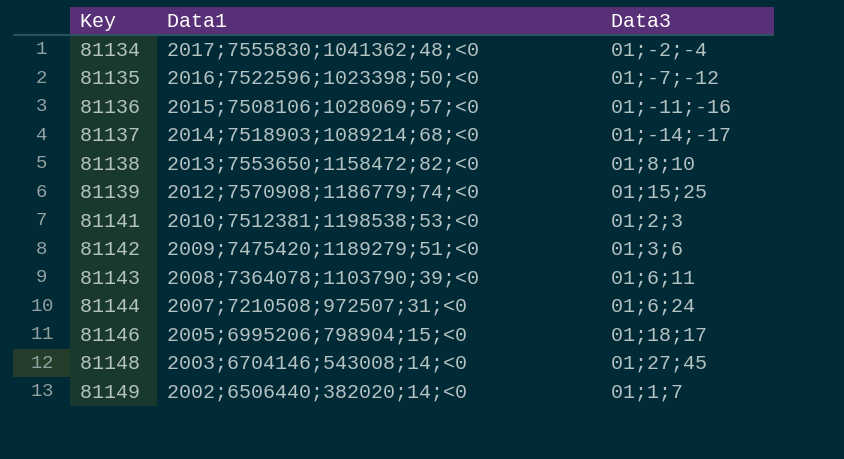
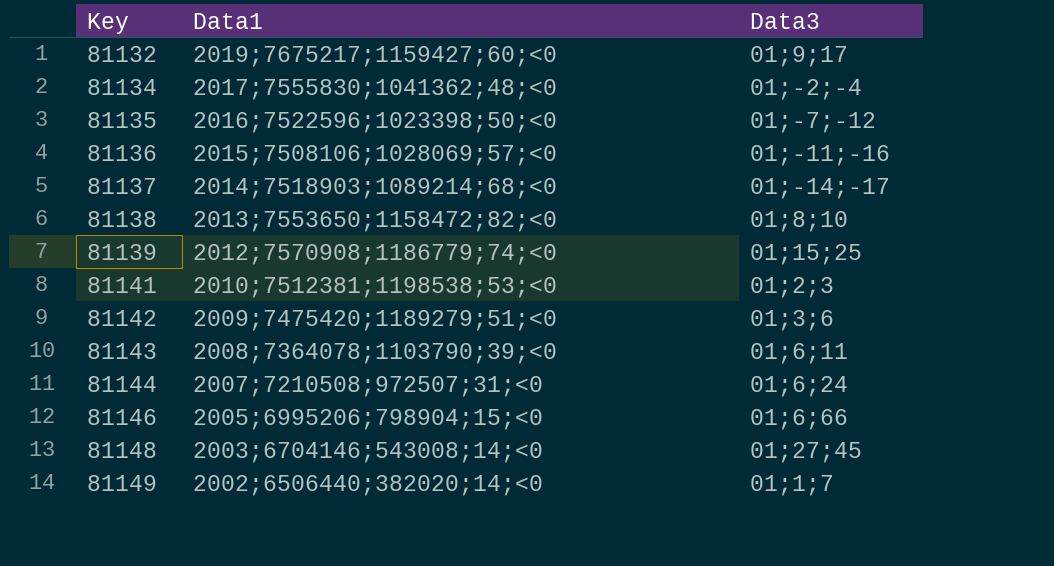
row 81132: none -> 2019;7675217;1159427;60;<0 | 01;9;17
81146 | Data3: 01;18;17 -> 01;6;66

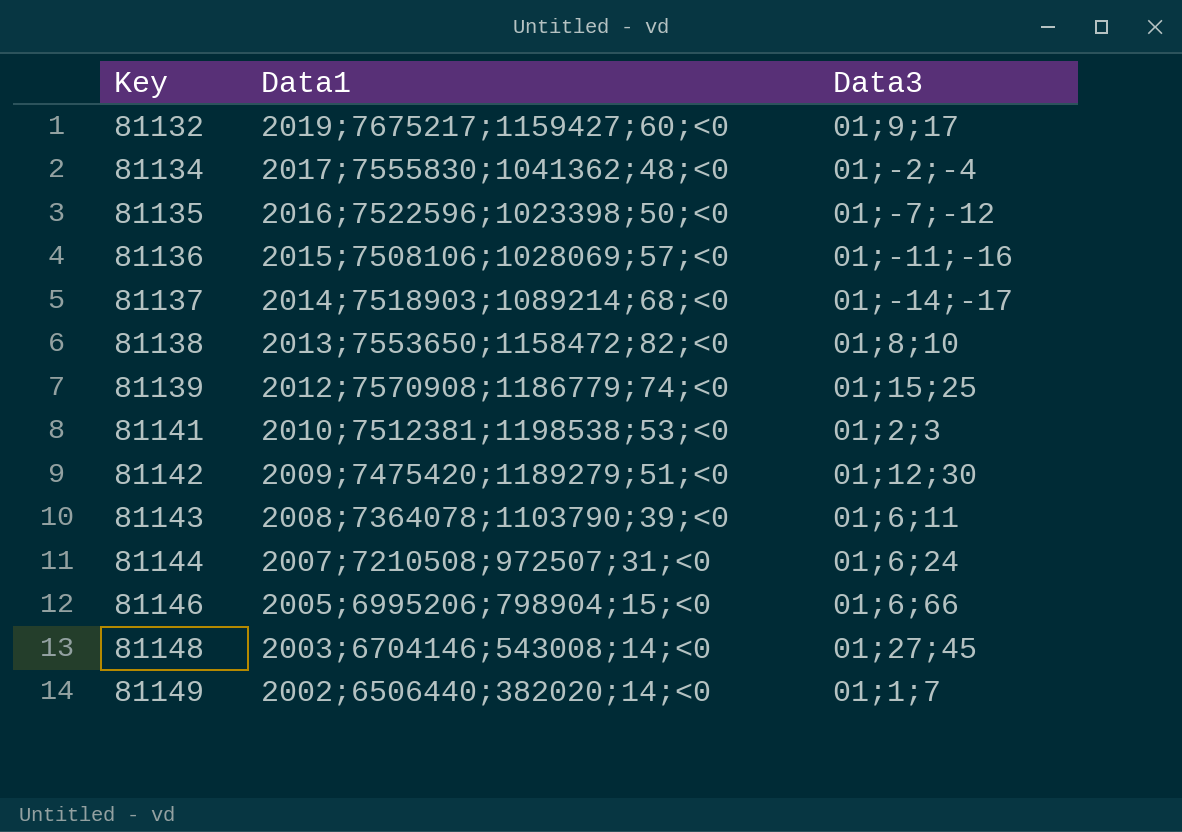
81142 | Data3: 01;3;6 -> 01;12;30

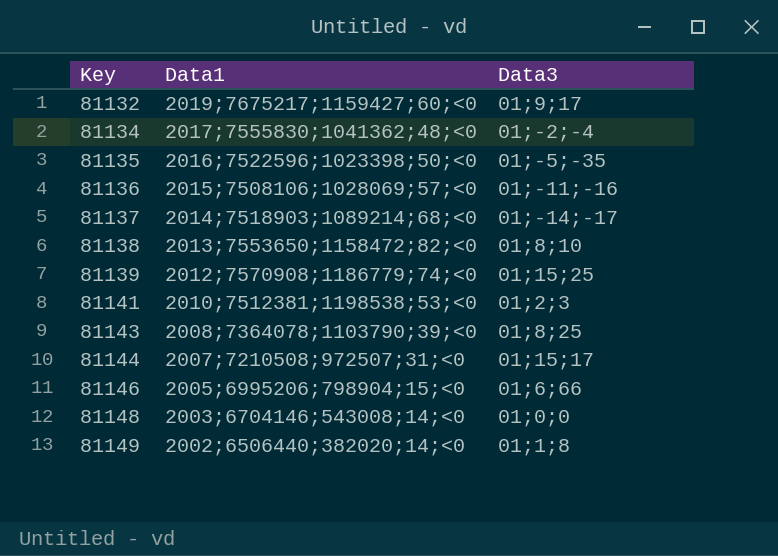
row 81142: 2009;7475420;1189279;51;<0 | 01;12;30 -> none
81135 | Data3: 01;-7;-12 -> 01;-5;-35
81143 | Data3: 01;6;11 -> 01;8;25
81144 | Data3: 01;6;24 -> 01;15;17
81148 | Data3: 01;27;45 -> 01;0;0
81149 | Data3: 01;1;7 -> 01;1;8

